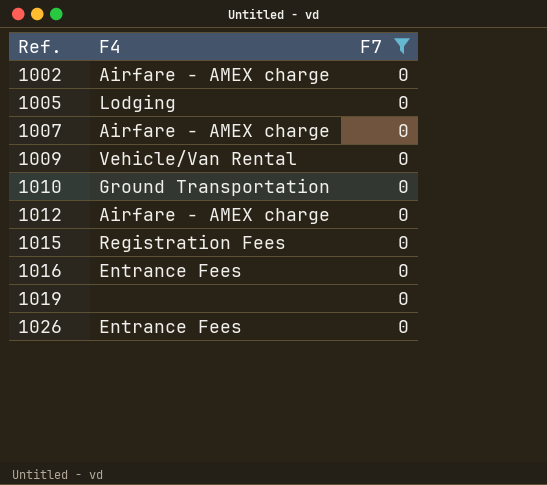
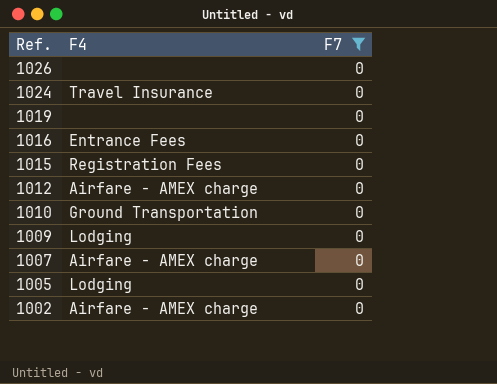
row order: Ref. ascending -> Ref. descending
1026 | F4: Entrance Fees -> none
row 1024: none -> Travel Insurance | 0
1009 | F4: Vehicle/Van Rental -> Lodging

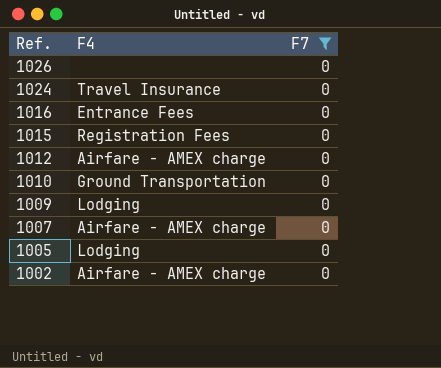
row 1019: none | 0 -> none

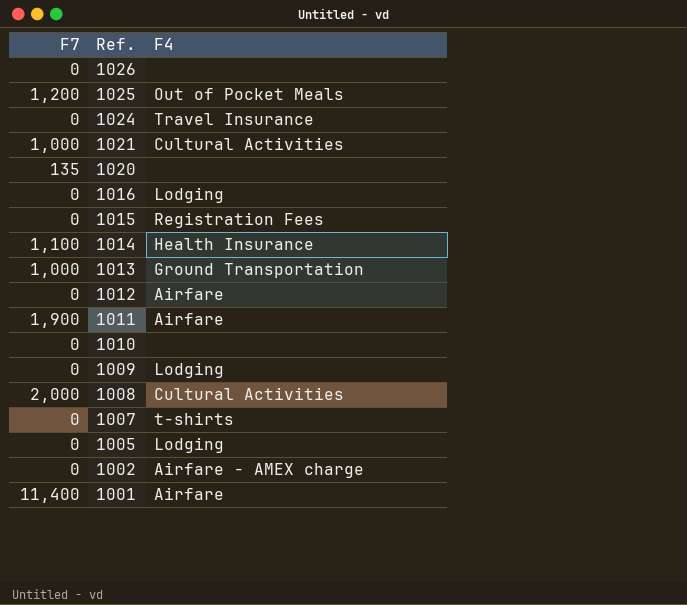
filter: F7 = 0 -> none
column F7 | position: 3 -> 1
1016 | F4: Entrance Fees -> Lodging
1012 | F4: Airfare - AMEX charge -> Airfare
1010 | F4: Ground Transportation -> none
1007 | F4: Airfare - AMEX charge -> t-shirts

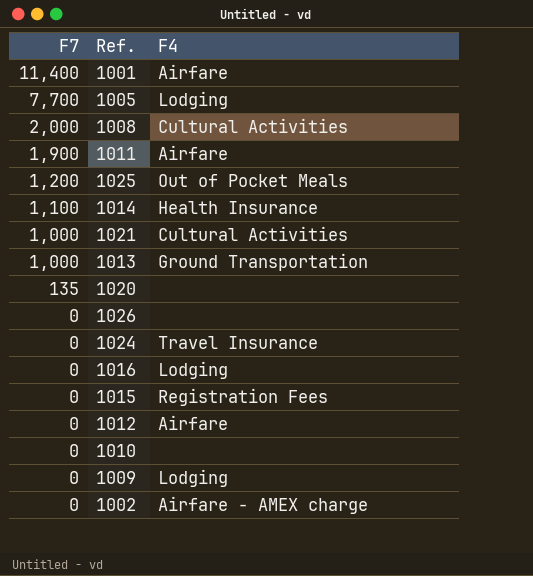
row order: Ref. descending -> F7 descending
row 1007: 0 | t-shirts -> none
1005 | F7: 0 -> 7,700

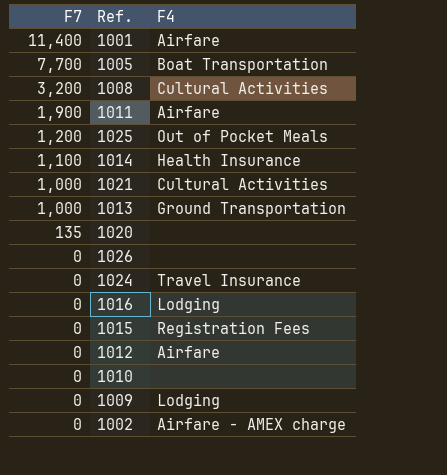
1005 | F4: Lodging -> Boat Transportation
1008 | F7: 2,000 -> 3,200

